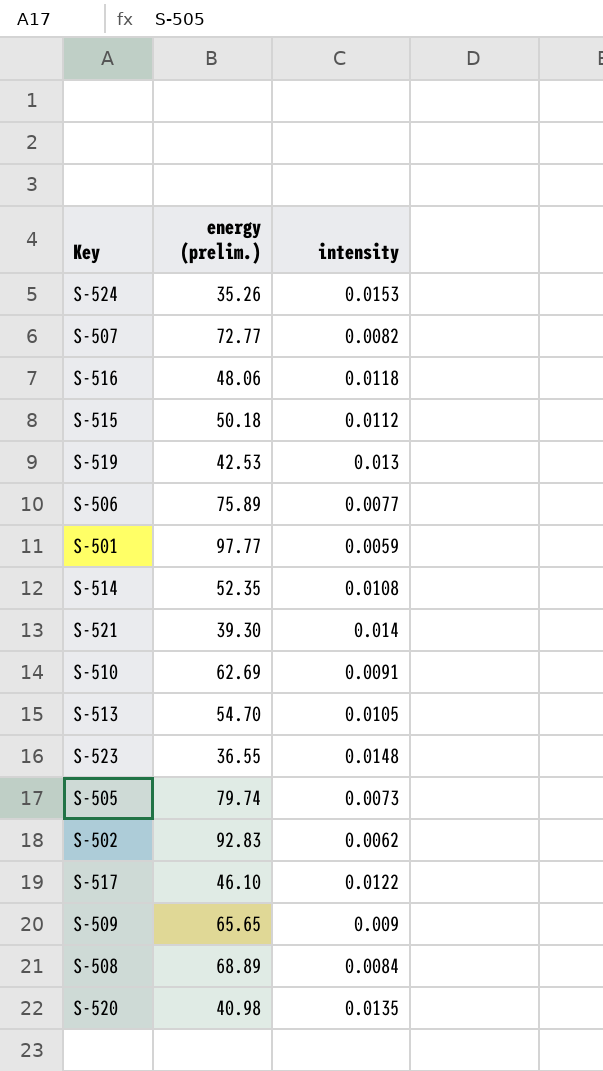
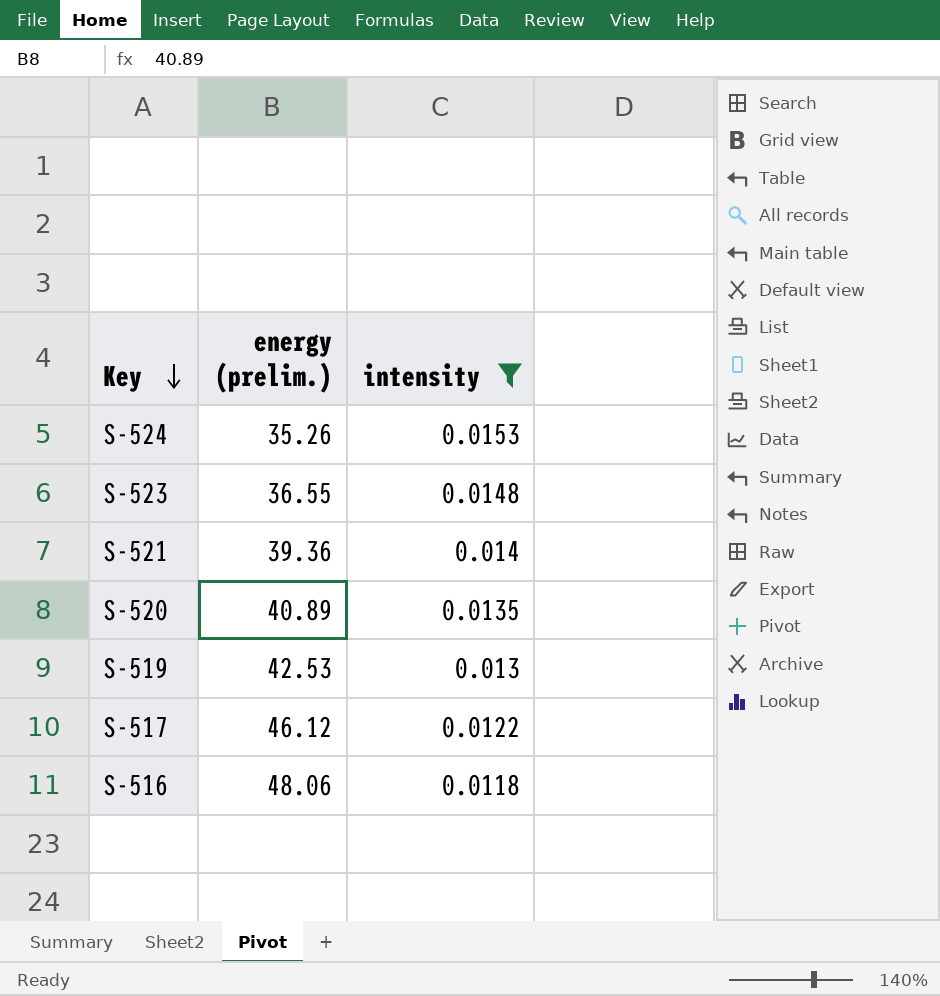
filter: none -> intensity >= 0.0118
row order: none -> Key descending
S-521 | energy (prelim.): 39.30 -> 39.36
S-520 | energy (prelim.): 40.98 -> 40.89
S-517 | energy (prelim.): 46.10 -> 46.12

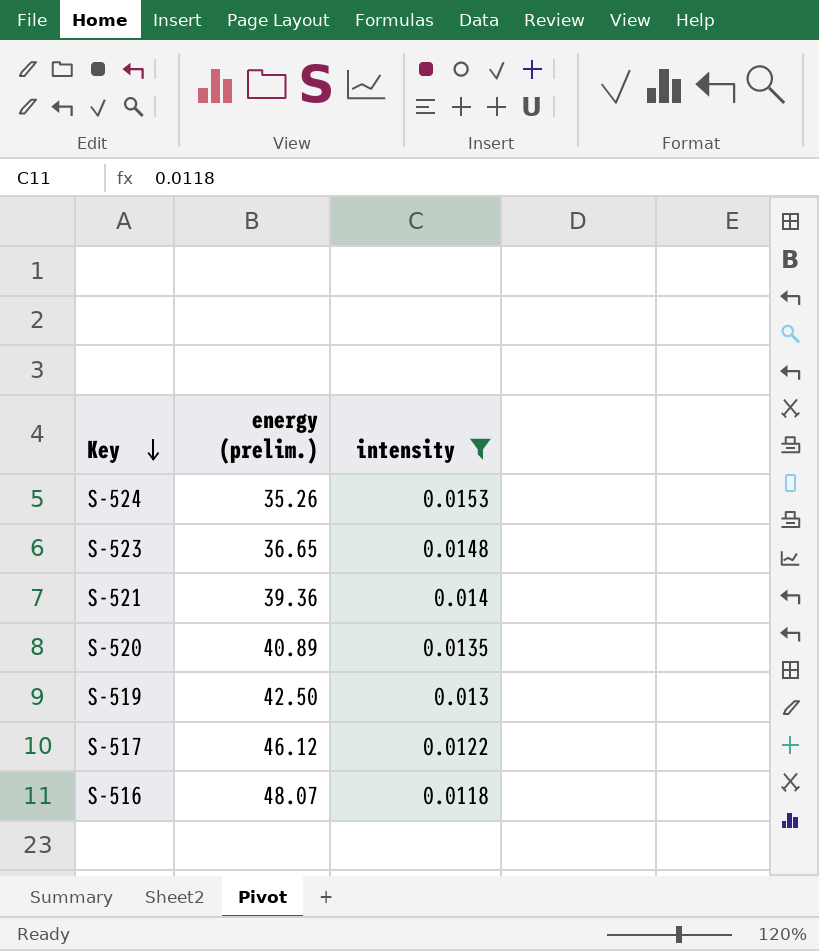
S-523 | energy (prelim.): 36.55 -> 36.65
S-519 | energy (prelim.): 42.53 -> 42.50
S-516 | energy (prelim.): 48.06 -> 48.07

